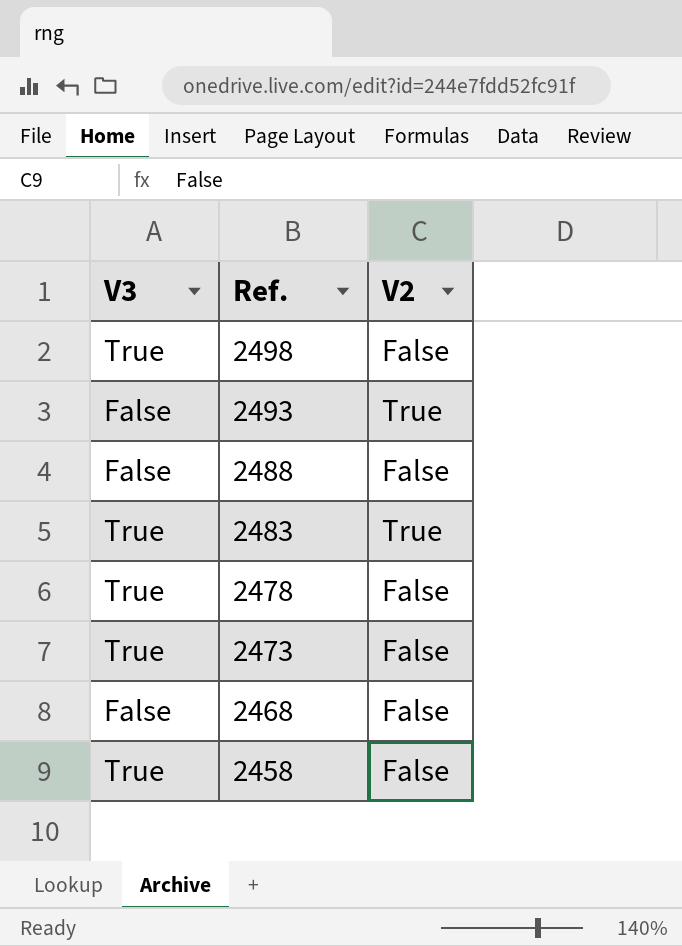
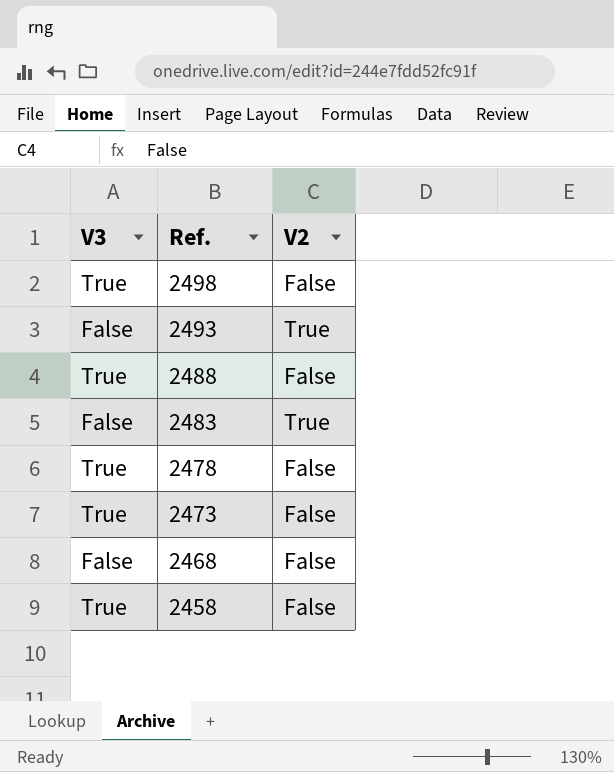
2488 | V3: False -> True
2483 | V3: True -> False

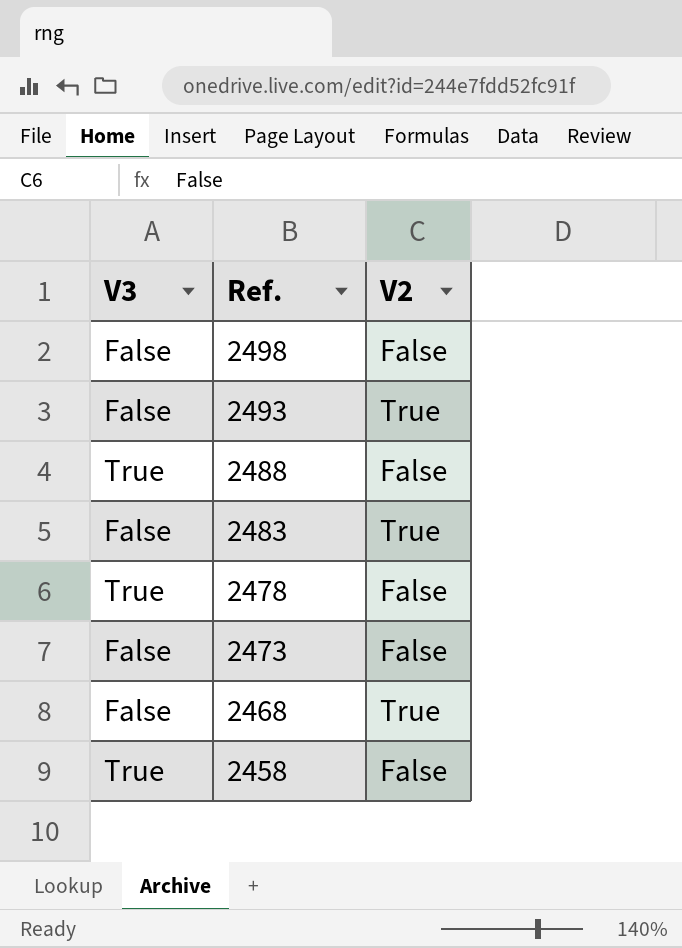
2498 | V3: True -> False
2473 | V3: True -> False
2468 | V2: False -> True

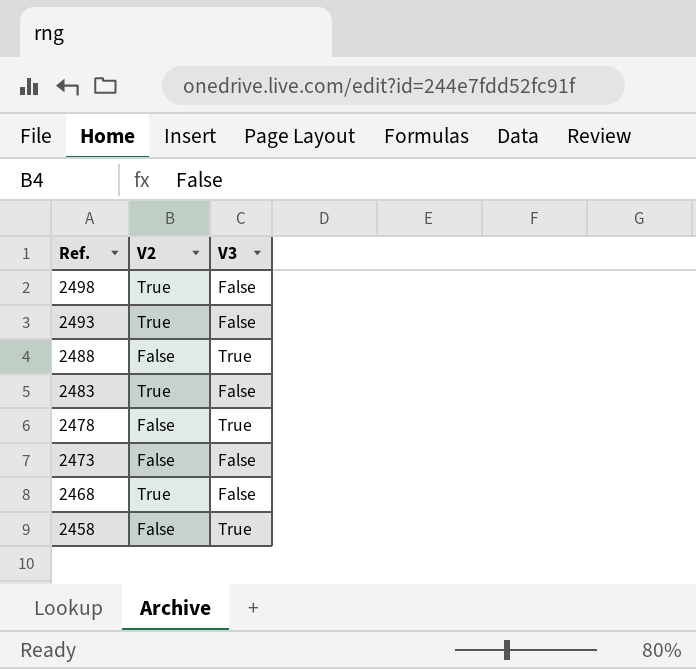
column V3 | position: 1 -> 3
2498 | V2: False -> True

